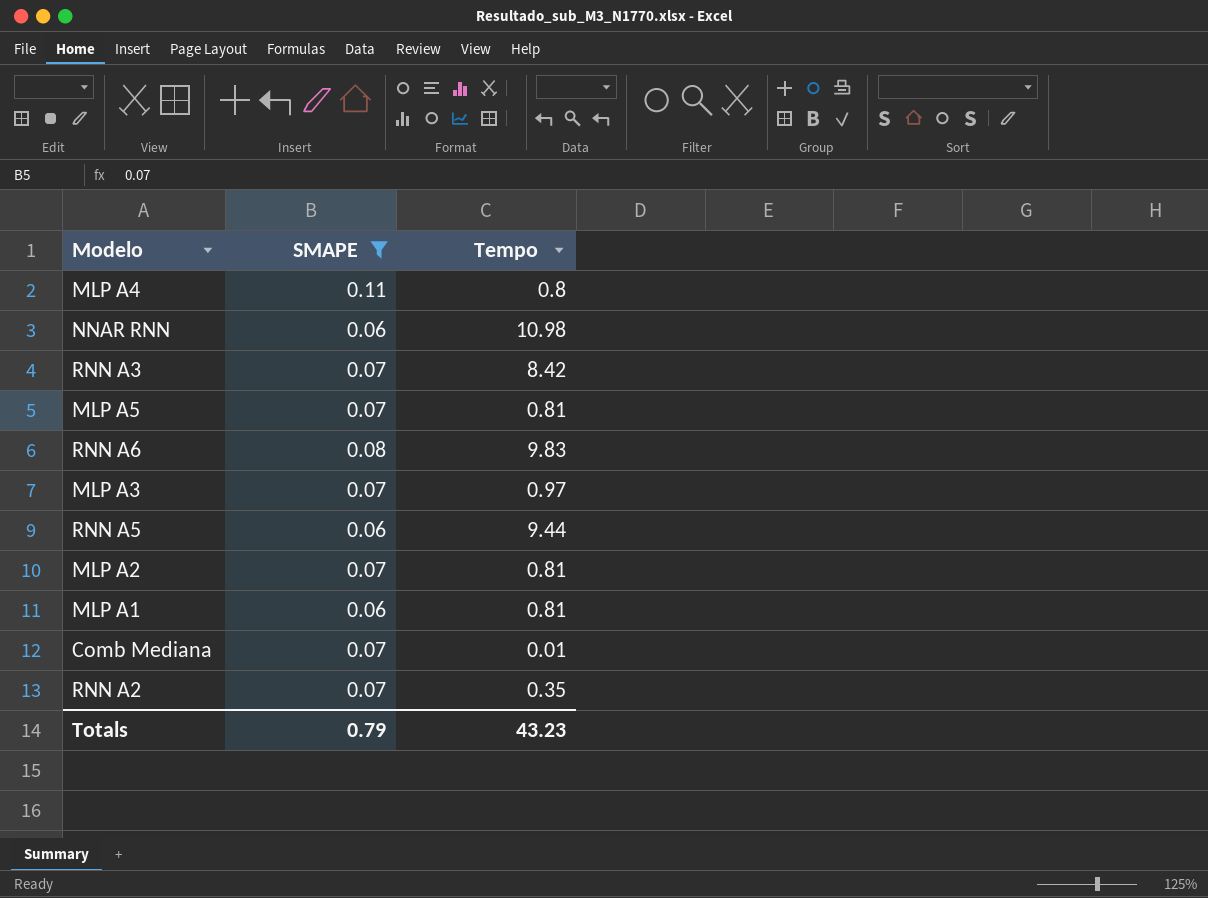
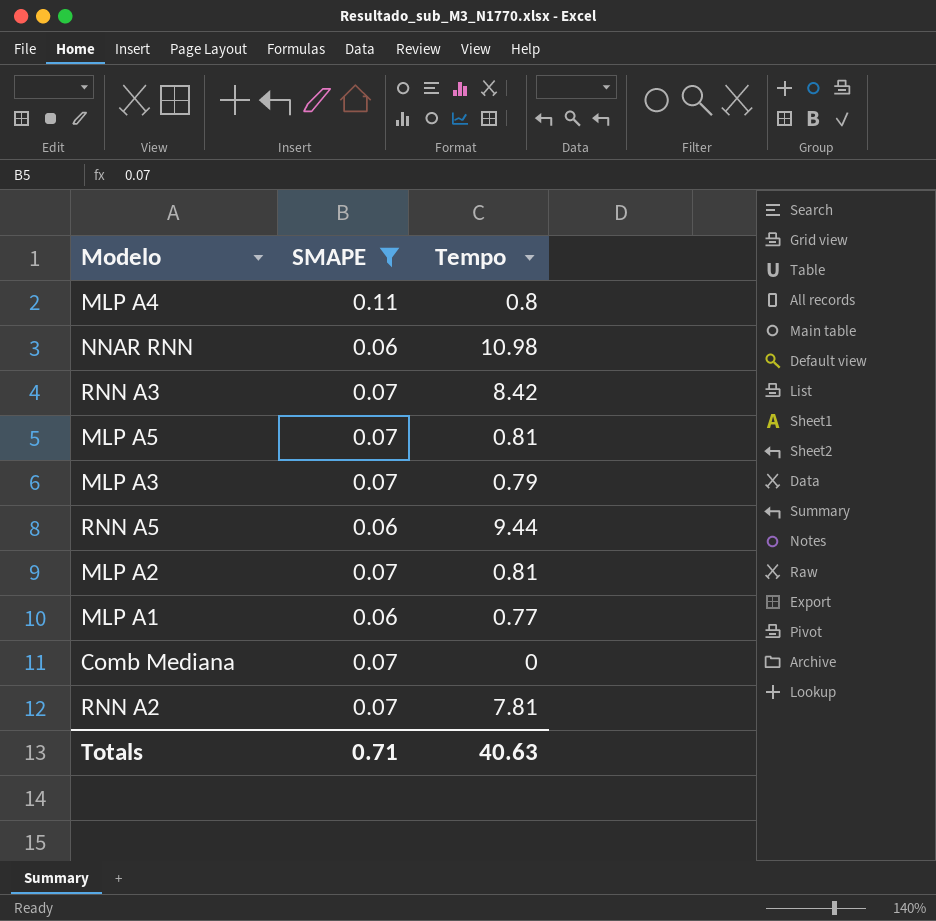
row RNN A6: 0.08 | 9.83 -> none
MLP A3 | Tempo: 0.97 -> 0.79
MLP A1 | Tempo: 0.81 -> 0.77
Comb Mediana | Tempo: 0.01 -> 0
RNN A2 | Tempo: 0.35 -> 7.81
Totals | SMAPE: 0.79 -> 0.71
Totals | Tempo: 43.23 -> 40.63

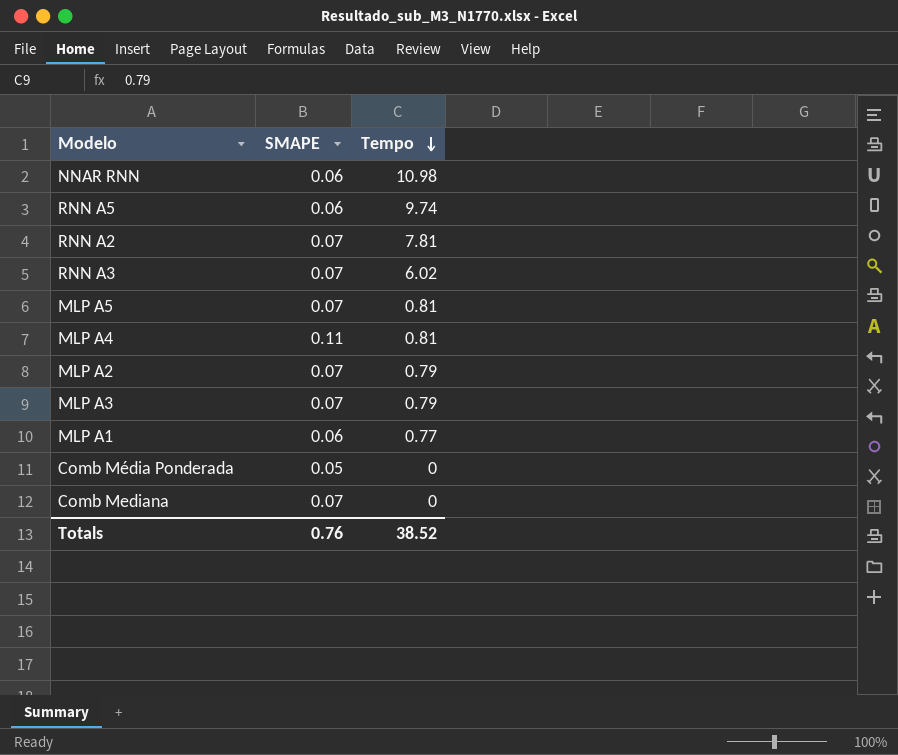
filter: SMAPE != 0.05 -> none
row order: none -> Tempo descending
RNN A5 | Tempo: 9.44 -> 9.74
RNN A3 | Tempo: 8.42 -> 6.02
MLP A4 | Tempo: 0.8 -> 0.81
MLP A2 | Tempo: 0.81 -> 0.79
Totals | SMAPE: 0.71 -> 0.76
Totals | Tempo: 40.63 -> 38.52

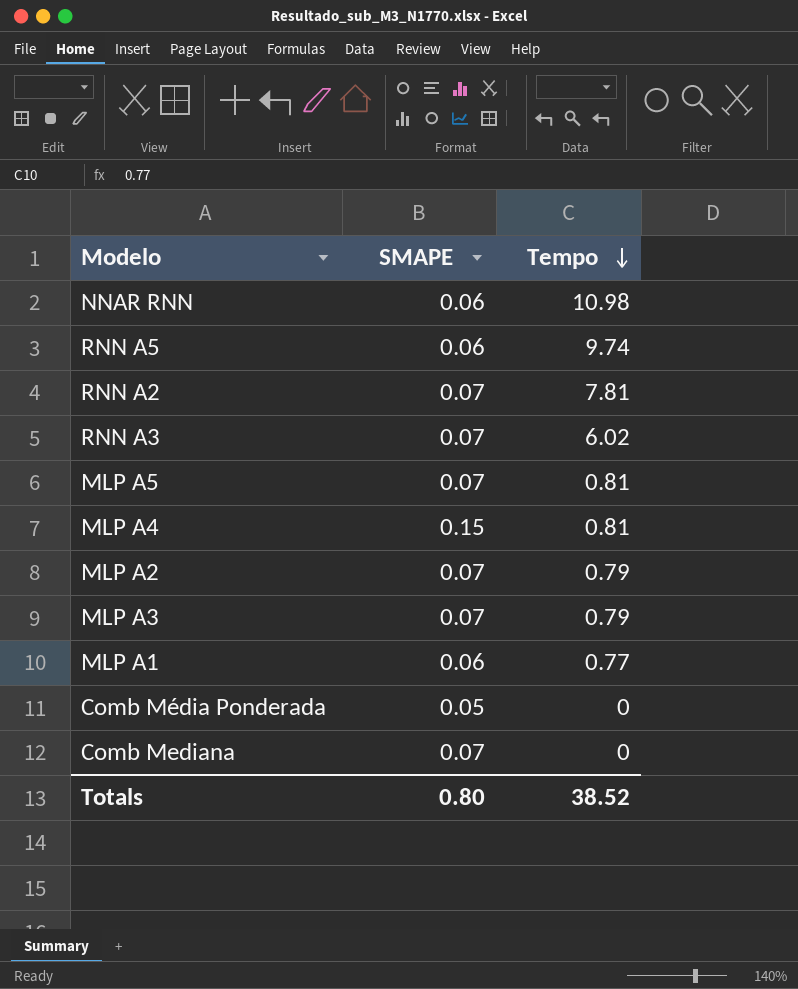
MLP A4 | SMAPE: 0.11 -> 0.15
Totals | SMAPE: 0.76 -> 0.80

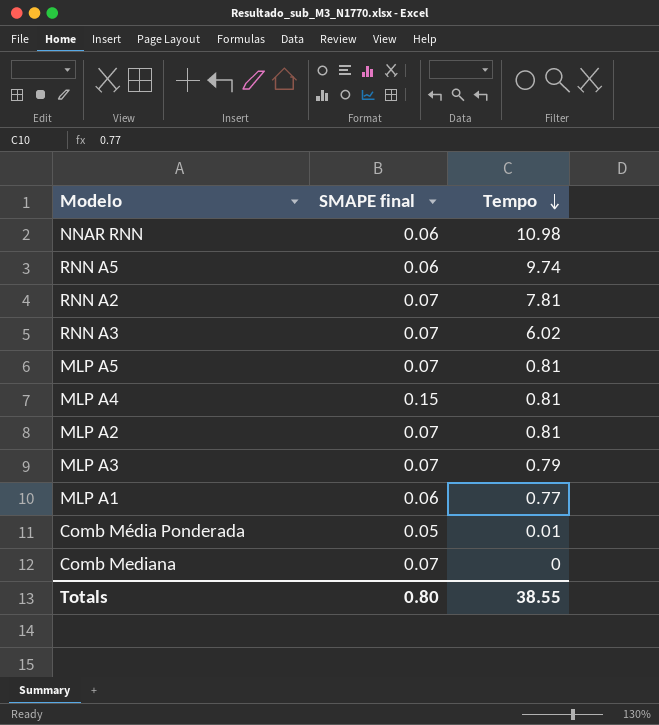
column name: SMAPE -> SMAPE final
MLP A2 | Tempo: 0.79 -> 0.81
Comb Média Ponderada | Tempo: 0 -> 0.01
Totals | Tempo: 38.52 -> 38.55

